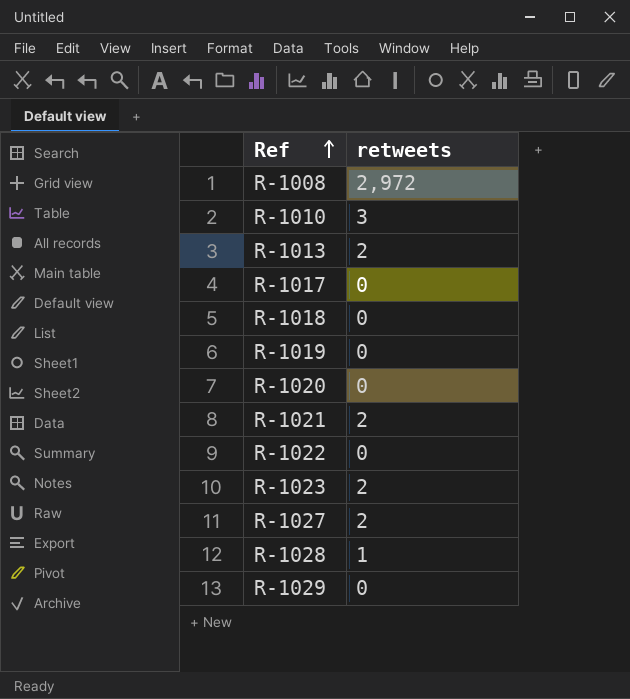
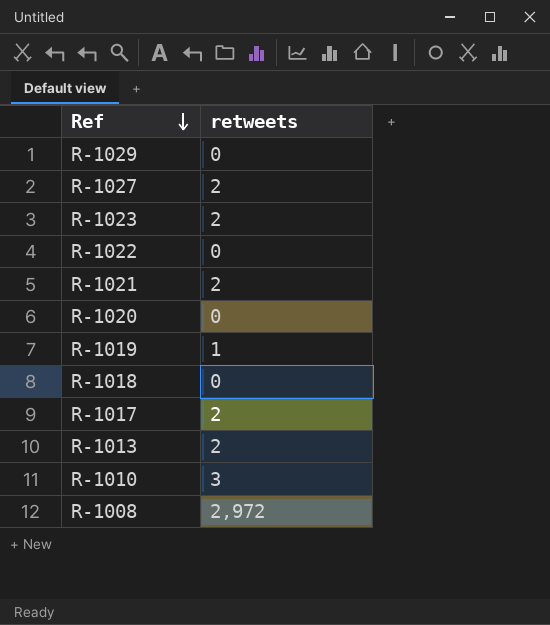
row order: Ref ascending -> Ref descending
row R-1028: 1 -> none
R-1019 | retweets: 0 -> 1
R-1017 | retweets: 0 -> 2

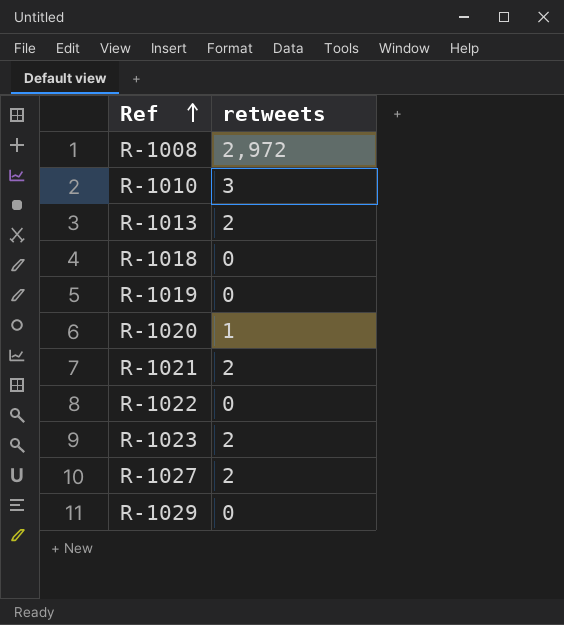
row order: Ref descending -> Ref ascending
row R-1017: 2 -> none
R-1019 | retweets: 1 -> 0
R-1020 | retweets: 0 -> 1

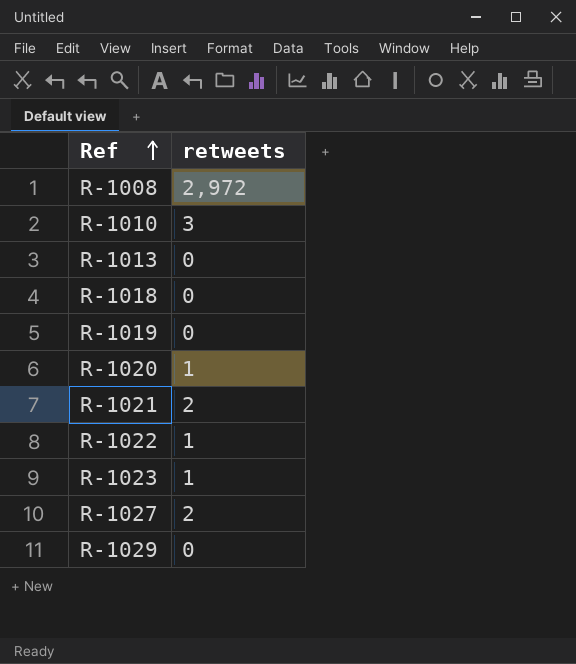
R-1013 | retweets: 2 -> 0
R-1022 | retweets: 0 -> 1
R-1023 | retweets: 2 -> 1

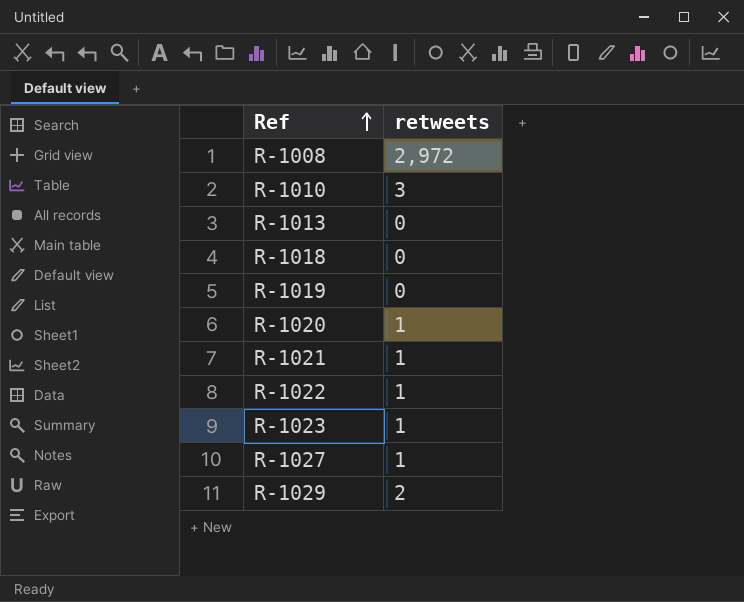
R-1021 | retweets: 2 -> 1
R-1027 | retweets: 2 -> 1
R-1029 | retweets: 0 -> 2

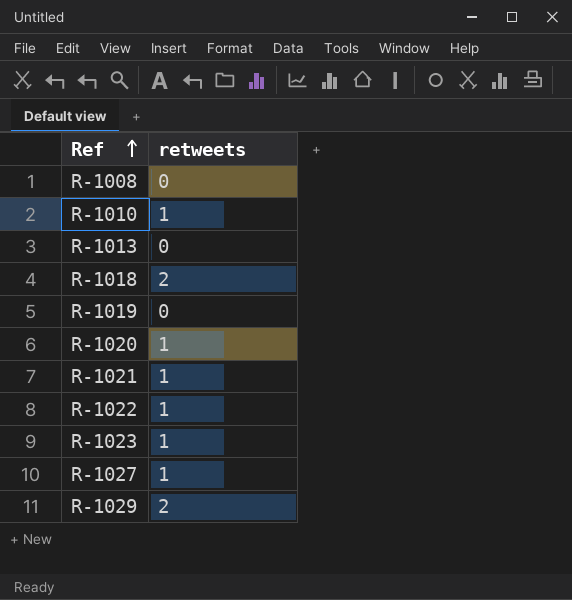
R-1008 | retweets: 2,972 -> 0
R-1010 | retweets: 3 -> 1
R-1018 | retweets: 0 -> 2

